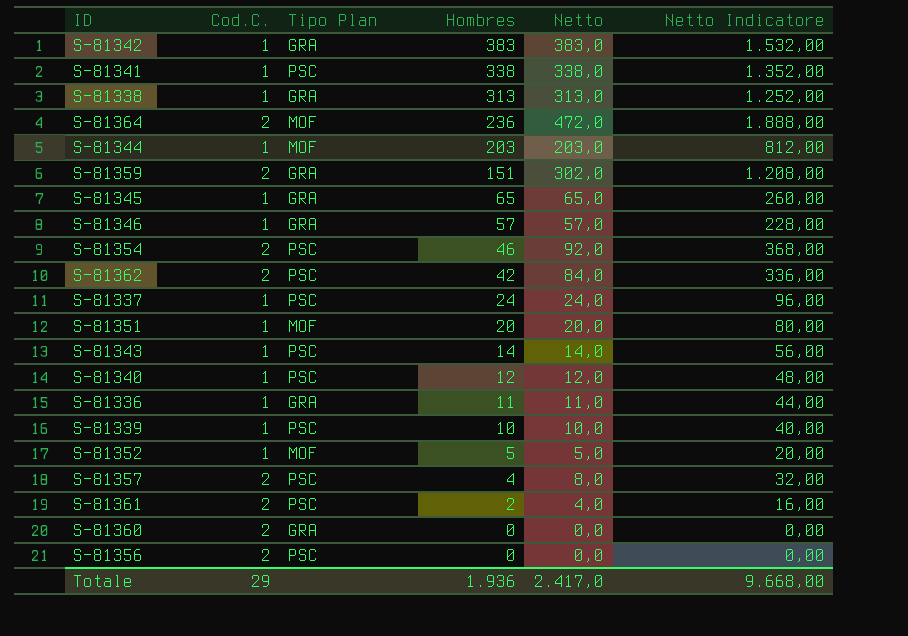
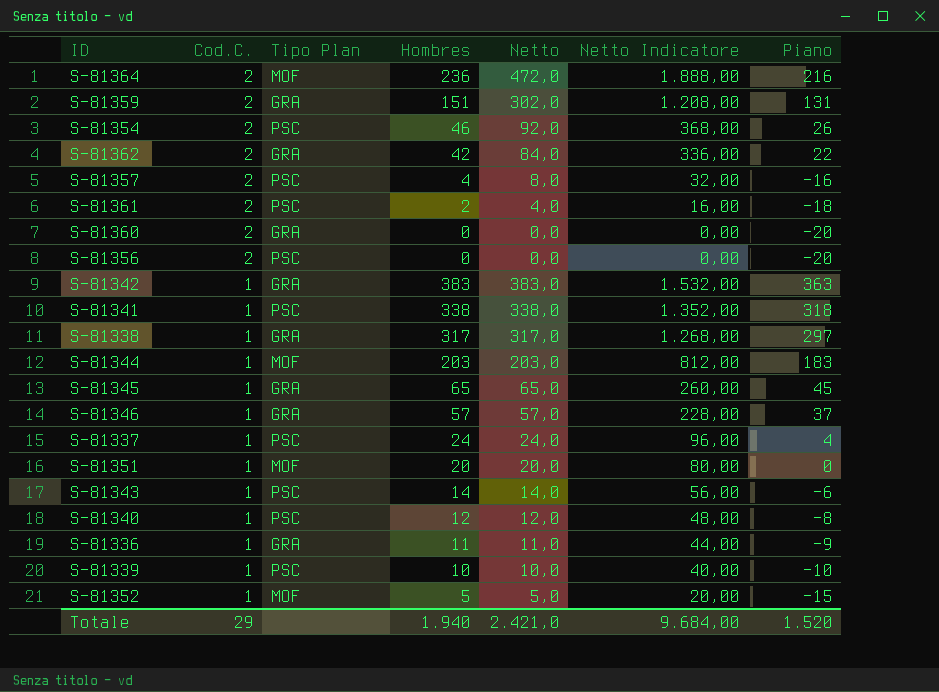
row order: Hombres descending -> Cod.C. descending
column Piano | formula: none -> [Hombres] - 20
S-81362 | Tipo Plan: PSC -> GRA
S-81338 | Hombres: 313 -> 317
S-81338 | Netto: 313,0 -> 317,0
S-81338 | Netto Indicatore: 1.252,00 -> 1.268,00
Totale | Hombres: 1.936 -> 1.940
Totale | Netto: 2.417,0 -> 2.421,0
Totale | Netto Indicatore: 9.668,00 -> 9.684,00

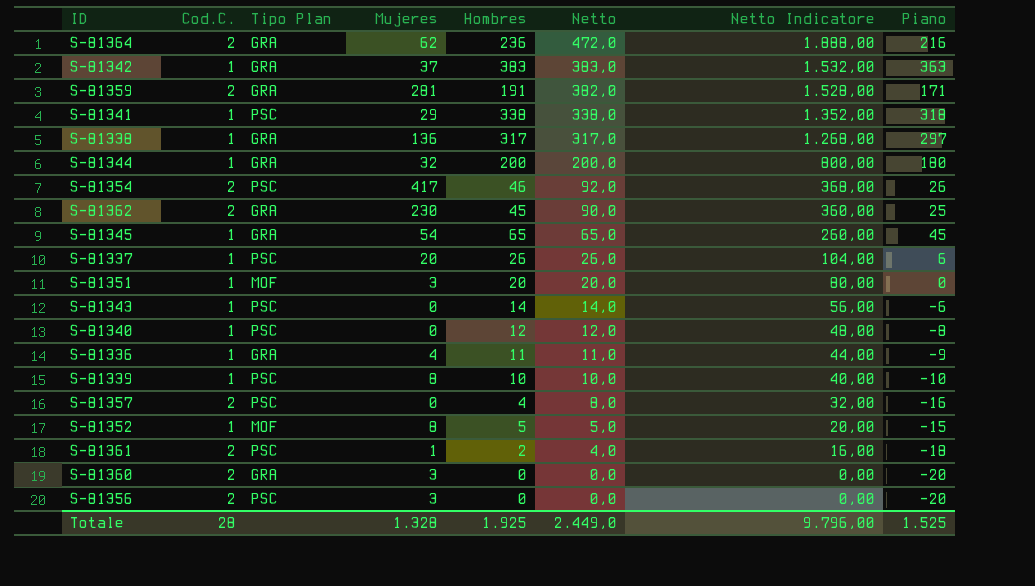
row order: Cod.C. descending -> Netto descending
column Mujeres | position: none -> 4
row S-81346: 1 | GRA | 57 | 57,0 | 228,00 | 37 -> none
S-81364 | Tipo Plan: MOF -> GRA
S-81359 | Hombres: 151 -> 191
S-81359 | Netto: 302,0 -> 382,0
S-81359 | Netto Indicatore: 1.208,00 -> 1.528,00
S-81359 | Piano: 131 -> 171
S-81344 | Tipo Plan: MOF -> GRA
S-81344 | Hombres: 203 -> 200
S-81344 | Netto: 203,0 -> 200,0
S-81344 | Netto Indicatore: 812,00 -> 800,00
S-81344 | Piano: 183 -> 180
S-81362 | Hombres: 42 -> 45
S-81362 | Netto: 84,0 -> 90,0
S-81362 | Netto Indicatore: 336,00 -> 360,00
S-81362 | Piano: 22 -> 25
S-81337 | Hombres: 24 -> 26
S-81337 | Netto: 24,0 -> 26,0
S-81337 | Netto Indicatore: 96,00 -> 104,00
S-81337 | Piano: 4 -> 6
Totale | Cod.C.: 29 -> 28
Totale | Hombres: 1.940 -> 1.925
Totale | Netto: 2.421,0 -> 2.449,0
Totale | Netto Indicatore: 9.684,00 -> 9.796,00
Totale | Piano: 1.520 -> 1.525

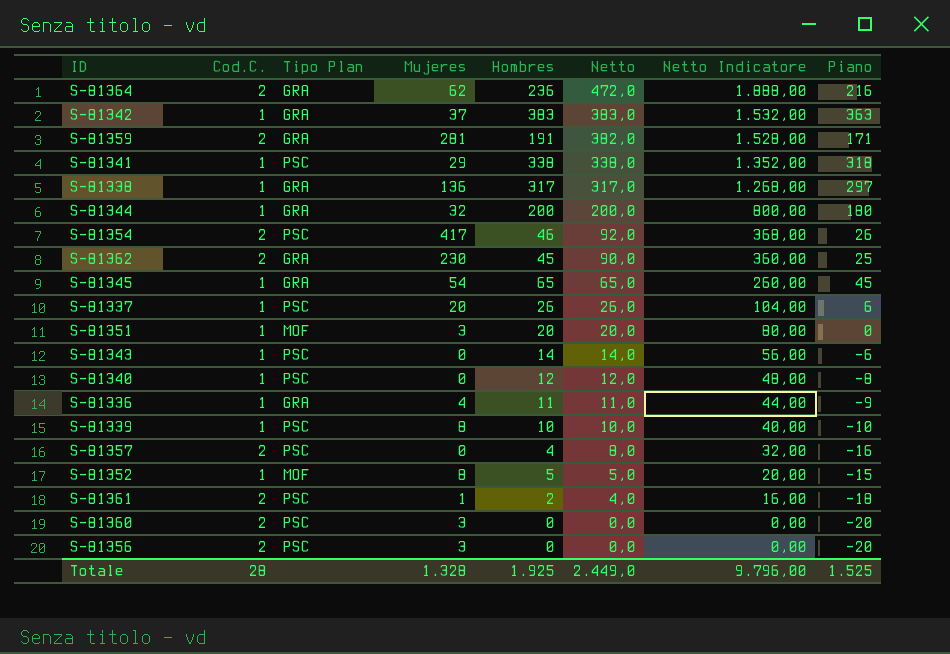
S-81360 | Tipo Plan: GRA -> PSC

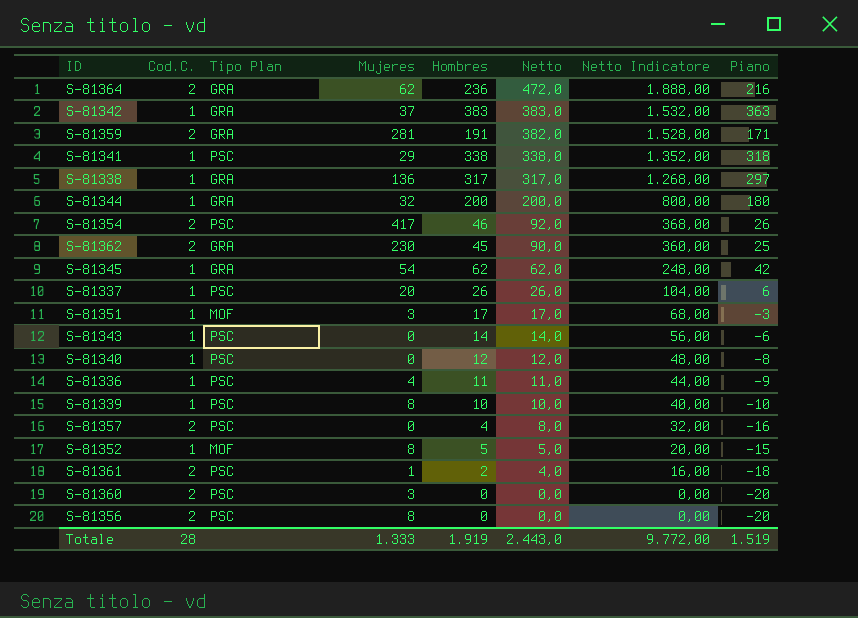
S-81345 | Hombres: 65 -> 62
S-81345 | Netto: 65,0 -> 62,0
S-81345 | Netto Indicatore: 260,00 -> 248,00
S-81345 | Piano: 45 -> 42
S-81351 | Hombres: 20 -> 17
S-81351 | Netto: 20,0 -> 17,0
S-81351 | Netto Indicatore: 80,00 -> 68,00
S-81351 | Piano: 0 -> -3
S-81336 | Tipo Plan: GRA -> PSC
S-81356 | Mujeres: 3 -> 8
Totale | Mujeres: 1.328 -> 1.333
Totale | Hombres: 1.925 -> 1.919
Totale | Netto: 2.449,0 -> 2.443,0
Totale | Netto Indicatore: 9.796,00 -> 9.772,00
Totale | Piano: 1.525 -> 1.519

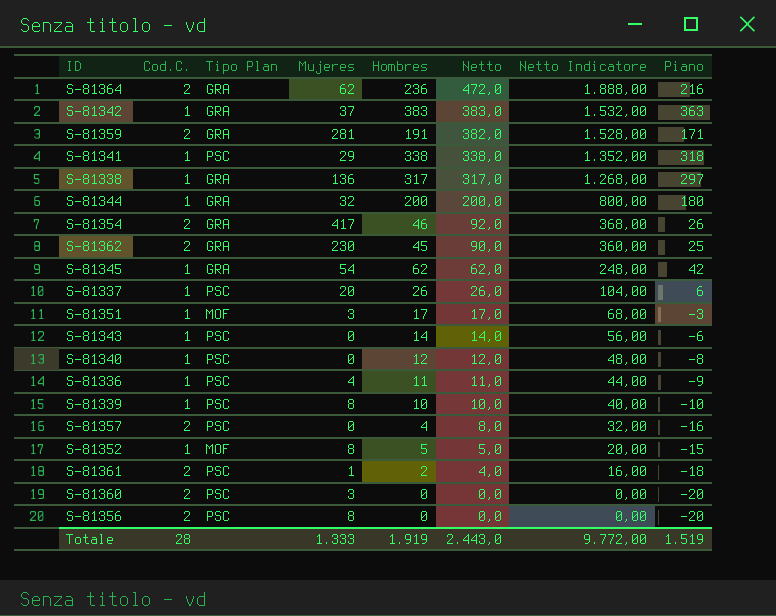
S-81354 | Tipo Plan: PSC -> GRA

